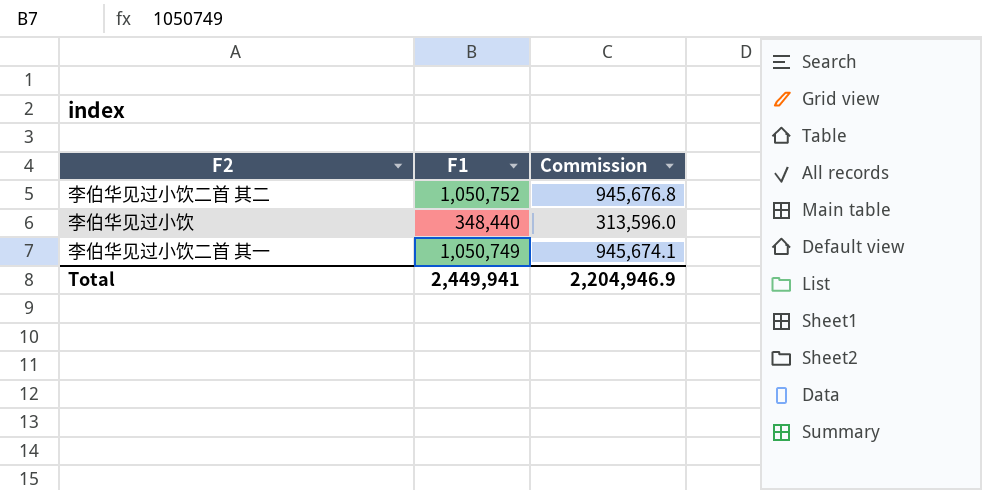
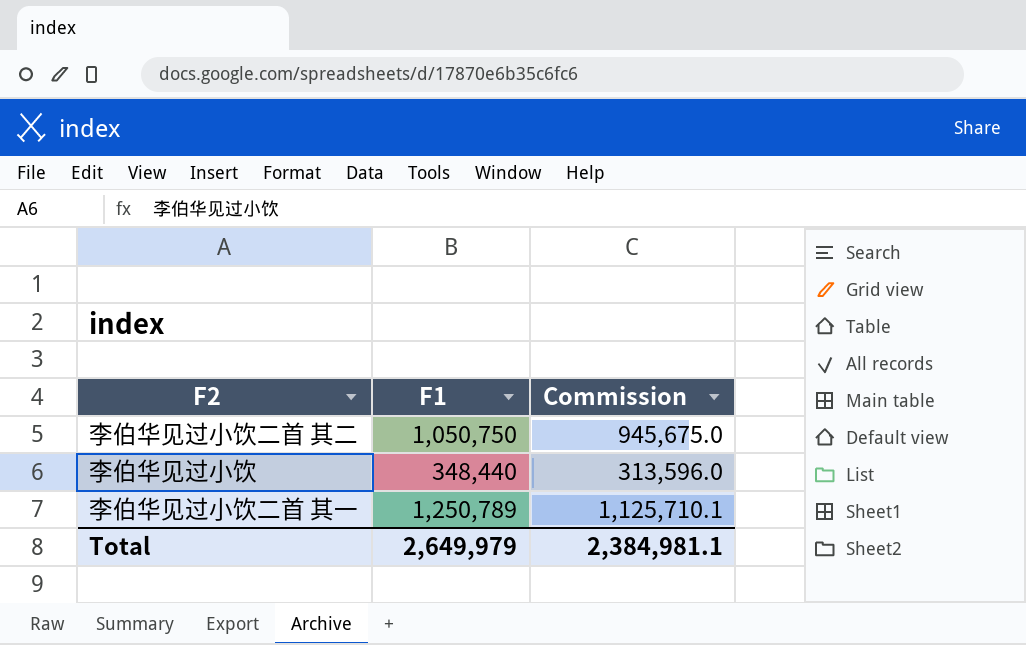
李伯华见过小饮二首 其二 | F1: 1,050,752 -> 1,050,750
李伯华见过小饮二首 其二 | Commission: 945,676.8 -> 945,675.0
李伯华见过小饮二首 其一 | F1: 1,050,749 -> 1,250,789
李伯华见过小饮二首 其一 | Commission: 945,674.1 -> 1,125,710.1
Total | F1: 2,449,941 -> 2,649,979
Total | Commission: 2,204,946.9 -> 2,384,981.1

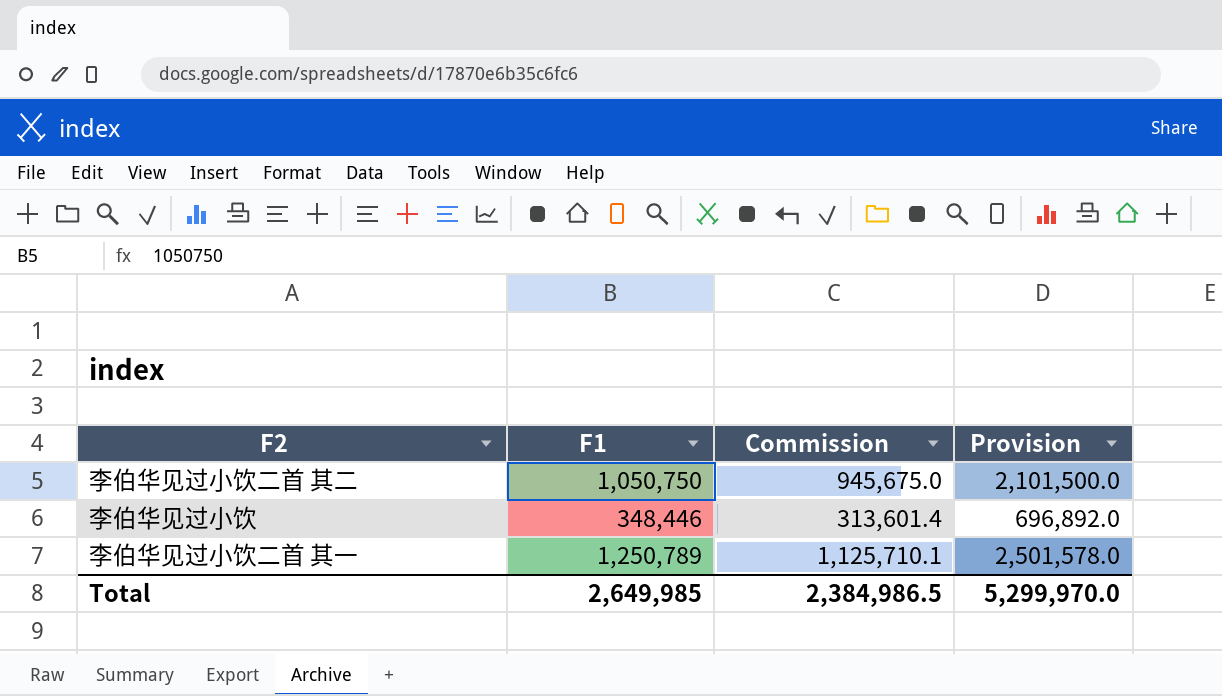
column Provision | formula: none -> [F1] * 2
李伯华见过小饮 | F1: 348,440 -> 348,446
李伯华见过小饮 | Commission: 313,596.0 -> 313,601.4
Total | F1: 2,649,979 -> 2,649,985
Total | Commission: 2,384,981.1 -> 2,384,986.5

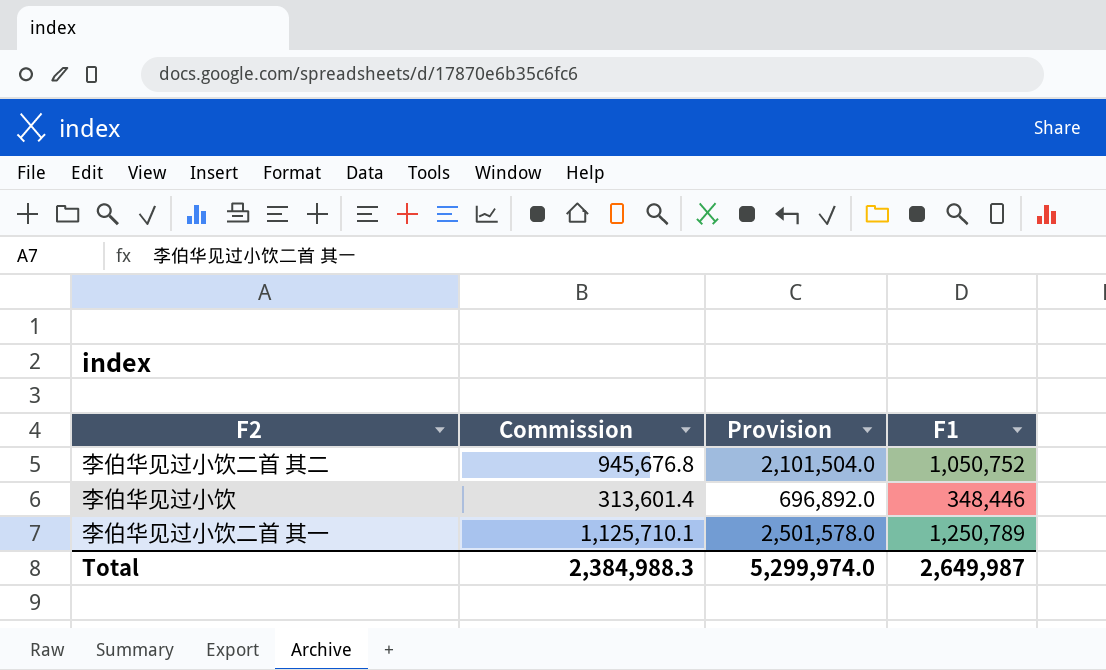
column F1 | position: 2 -> 4
李伯华见过小饮二首 其二 | Commission: 945,675.0 -> 945,676.8
李伯华见过小饮二首 其二 | Provision: 2,101,500.0 -> 2,101,504.0
李伯华见过小饮二首 其二 | F1: 1,050,750 -> 1,050,752
Total | Commission: 2,384,986.5 -> 2,384,988.3
Total | Provision: 5,299,970.0 -> 5,299,974.0
Total | F1: 2,649,985 -> 2,649,987

